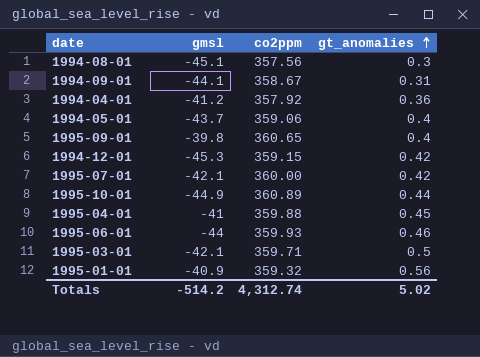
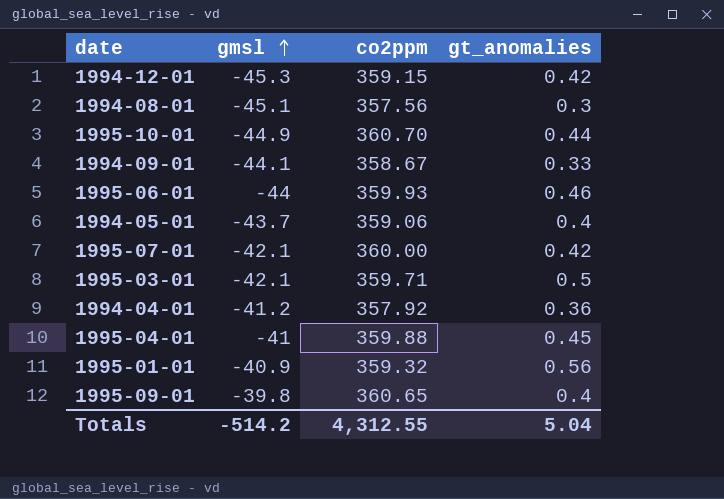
row order: gt_anomalies ascending -> gmsl ascending
1995-10-01 | co2ppm: 360.89 -> 360.70
1994-09-01 | gt_anomalies: 0.31 -> 0.33
Totals | co2ppm: 4,312.74 -> 4,312.55
Totals | gt_anomalies: 5.02 -> 5.04

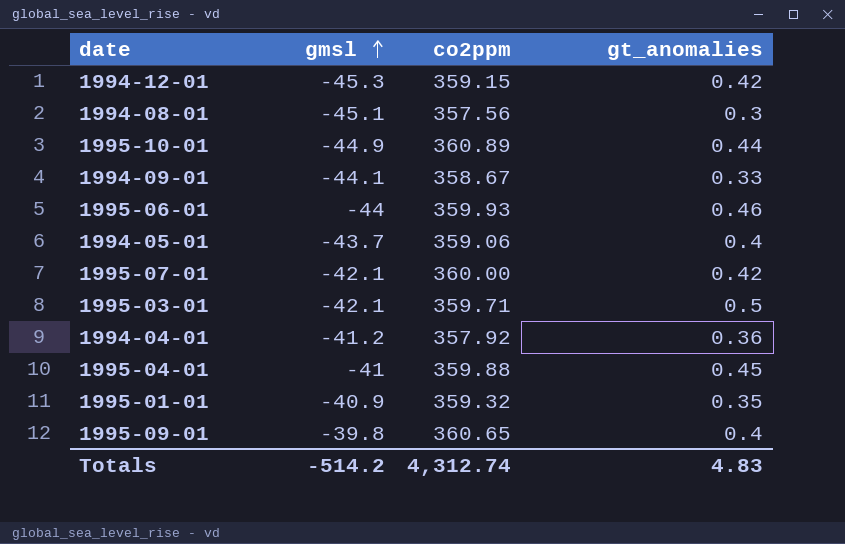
1995-10-01 | co2ppm: 360.70 -> 360.89
1995-01-01 | gt_anomalies: 0.56 -> 0.35
Totals | co2ppm: 4,312.55 -> 4,312.74
Totals | gt_anomalies: 5.04 -> 4.83

